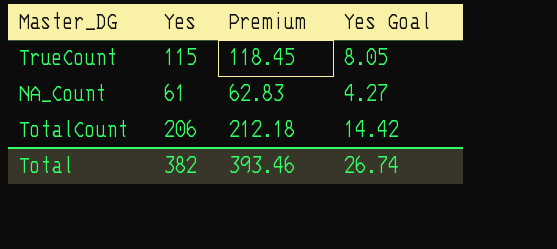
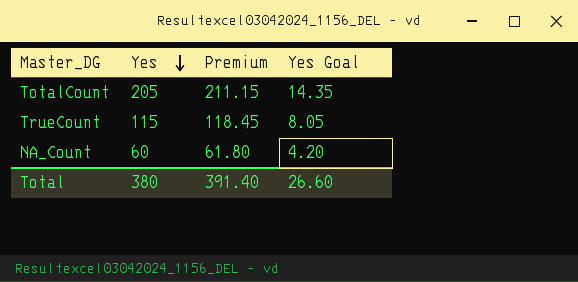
row order: none -> Yes descending
TotalCount | Yes: 206 -> 205
TotalCount | Premium: 212.18 -> 211.15
TotalCount | Yes Goal: 14.42 -> 14.35
NA_Count | Yes: 61 -> 60
NA_Count | Premium: 62.83 -> 61.80
NA_Count | Yes Goal: 4.27 -> 4.20
Total | Yes: 382 -> 380
Total | Premium: 393.46 -> 391.40
Total | Yes Goal: 26.74 -> 26.60

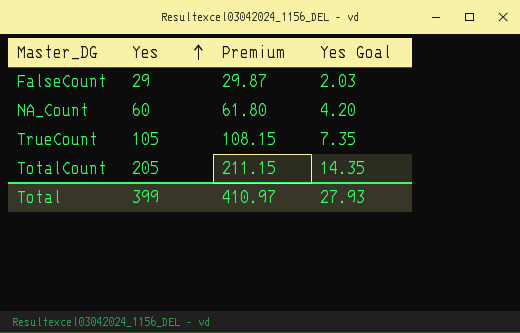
row order: Yes descending -> Yes ascending
row FalseCount: none -> 29 | 29.87 | 2.03
TrueCount | Yes: 115 -> 105
TrueCount | Premium: 118.45 -> 108.15
TrueCount | Yes Goal: 8.05 -> 7.35
Total | Yes: 380 -> 399
Total | Premium: 391.40 -> 410.97
Total | Yes Goal: 26.60 -> 27.93

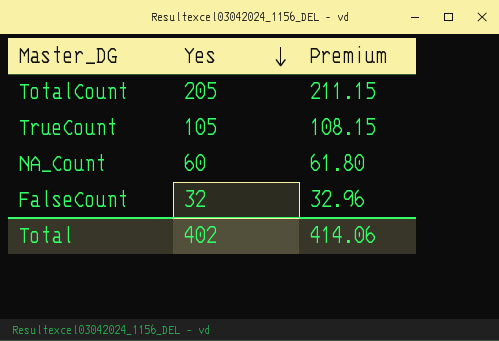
row order: Yes ascending -> Yes descending
column Yes Goal | formula: [Yes] * 0.07 -> none
FalseCount | Yes: 29 -> 32
FalseCount | Premium: 29.87 -> 32.96
Total | Yes: 399 -> 402
Total | Premium: 410.97 -> 414.06

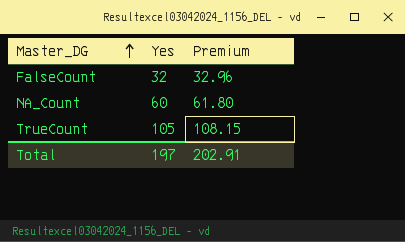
row order: Yes descending -> Master_DG ascending
row TotalCount: 205 | 211.15 -> none
Total | Yes: 402 -> 197
Total | Premium: 414.06 -> 202.91

